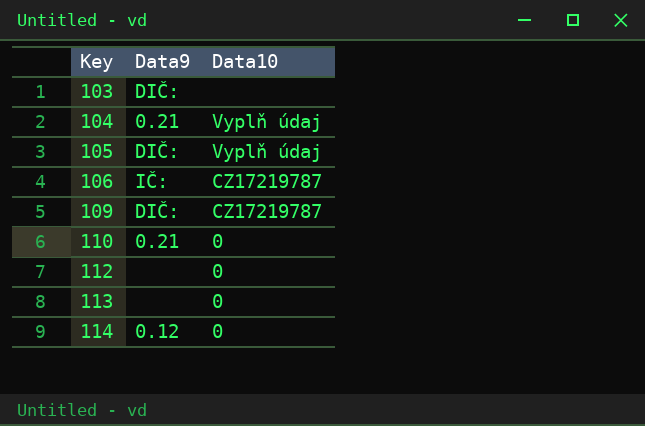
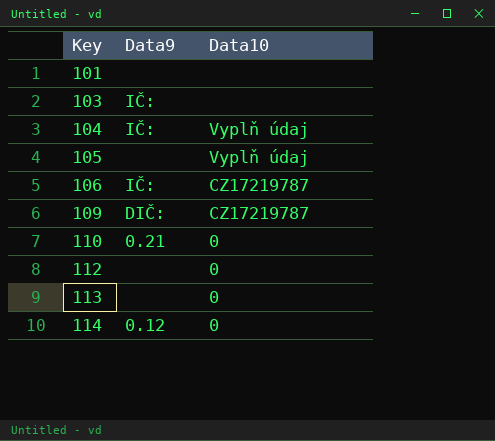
row 101: none -> none | none
103 | Data9: DIČ: -> IČ:
104 | Data9: 0.21 -> IČ:
105 | Data9: DIČ: -> none

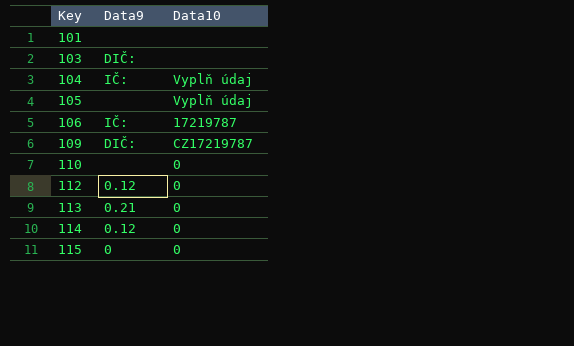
103 | Data9: IČ: -> DIČ:
106 | Data10: CZ17219787 -> 17219787
110 | Data9: 0.21 -> none
112 | Data9: none -> 0.12
113 | Data9: none -> 0.21
row 115: none -> 0 | 0

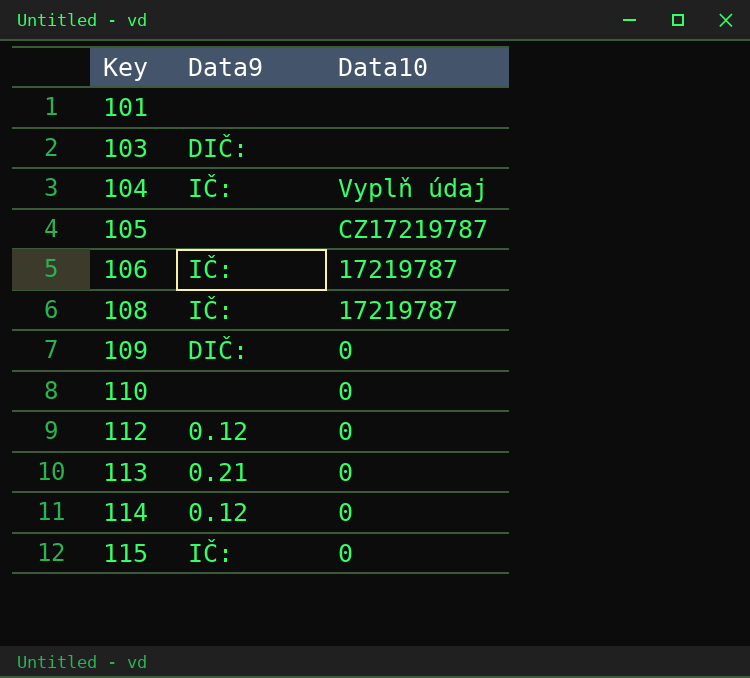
105 | Data10: Vyplň údaj -> CZ17219787
row 108: none -> IČ: | 17219787
109 | Data10: CZ17219787 -> 0
115 | Data9: 0 -> IČ:

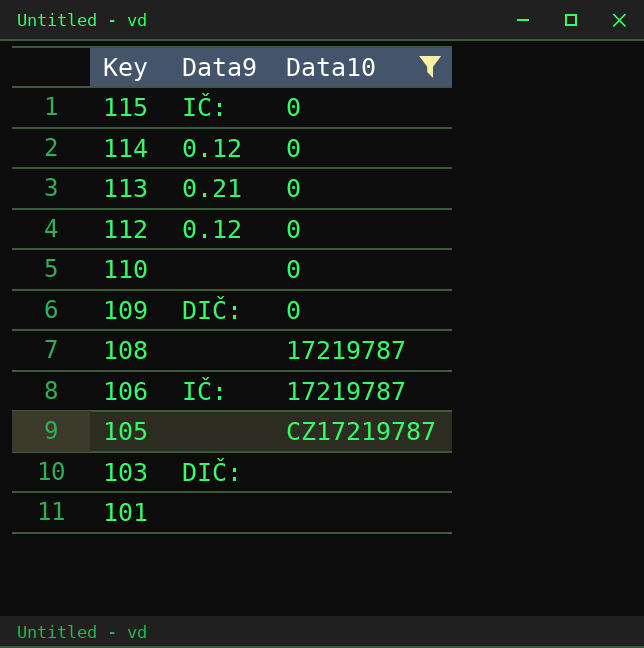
filter: none -> Data10 != Vyplň údaj
row order: Key ascending -> Key descending
108 | Data9: IČ: -> none

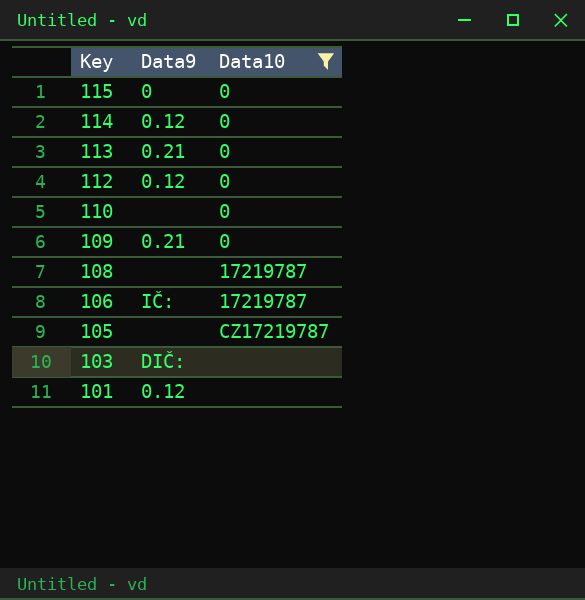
115 | Data9: IČ: -> 0
109 | Data9: DIČ: -> 0.21
101 | Data9: none -> 0.12

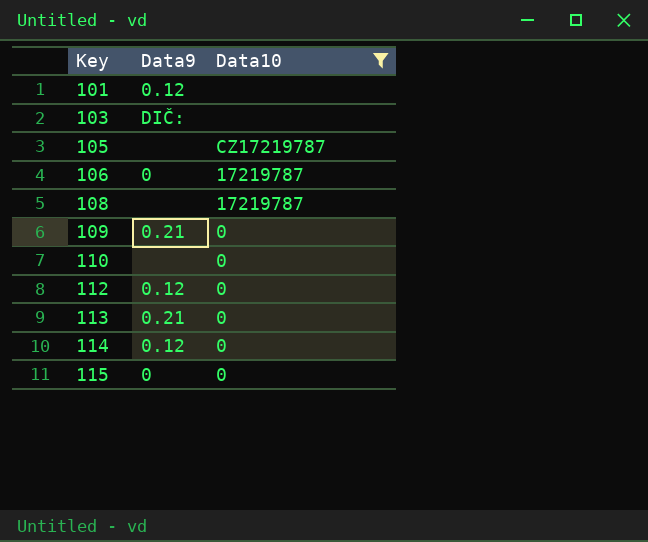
row order: Key descending -> Key ascending
106 | Data9: IČ: -> 0

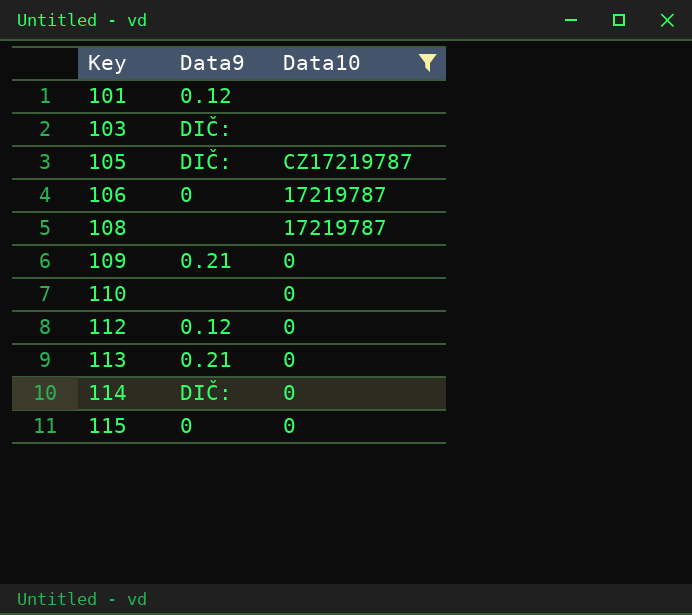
105 | Data9: none -> DIČ:
114 | Data9: 0.12 -> DIČ:

